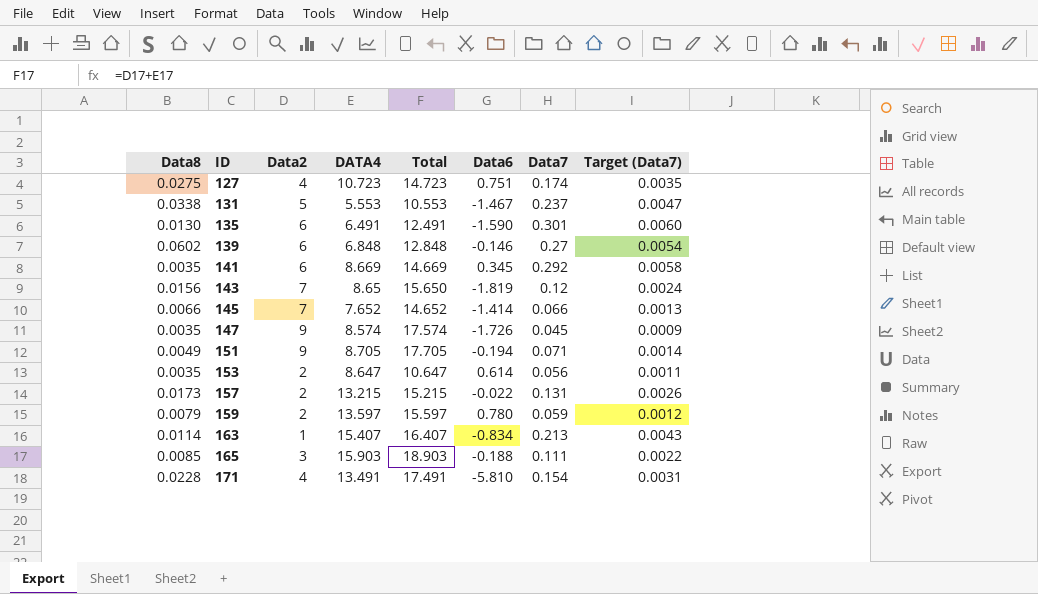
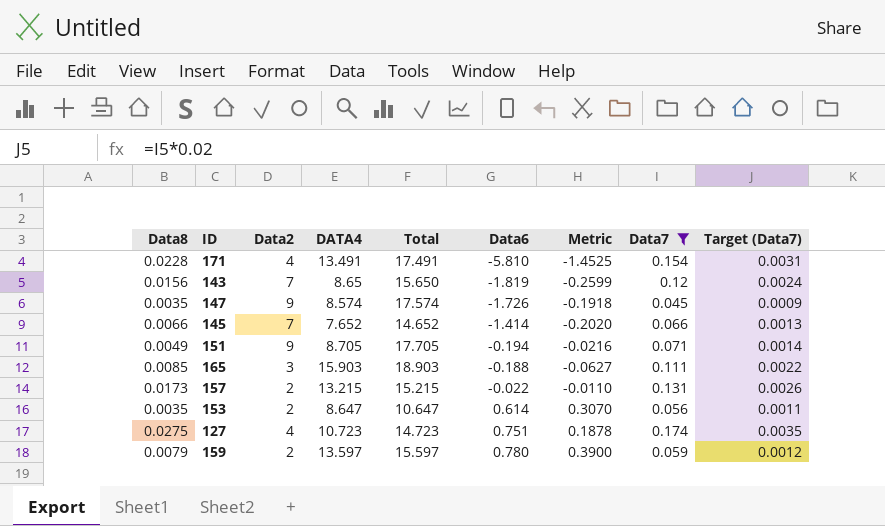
filter: none -> Data7 <= 0.174
row order: ID ascending -> Data6 ascending
column Metric | formula: none -> [Data6] / [Data2]

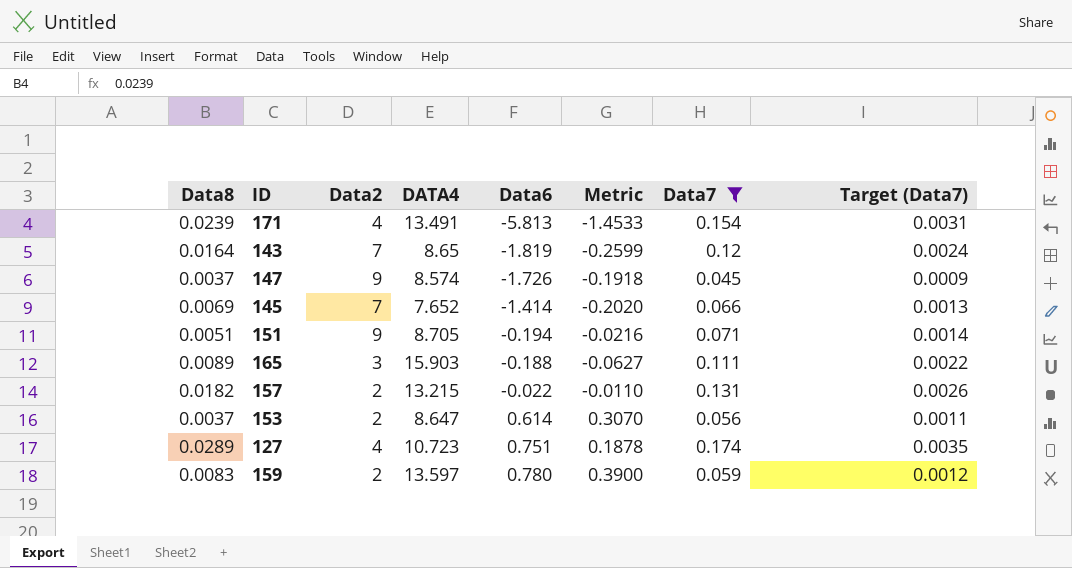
column Total | formula: [Data2] + [DATA4] -> none
171 | Data8: 0.0228 -> 0.0239
171 | Data6: -5.810 -> -5.813
171 | Metric: -1.4525 -> -1.4533
143 | Data8: 0.0156 -> 0.0164
147 | Data8: 0.0035 -> 0.0037
145 | Data8: 0.0066 -> 0.0069
151 | Data8: 0.0049 -> 0.0051
165 | Data8: 0.0085 -> 0.0089
157 | Data8: 0.0173 -> 0.0182
153 | Data8: 0.0035 -> 0.0037
127 | Data8: 0.0275 -> 0.0289
159 | Data8: 0.0079 -> 0.0083

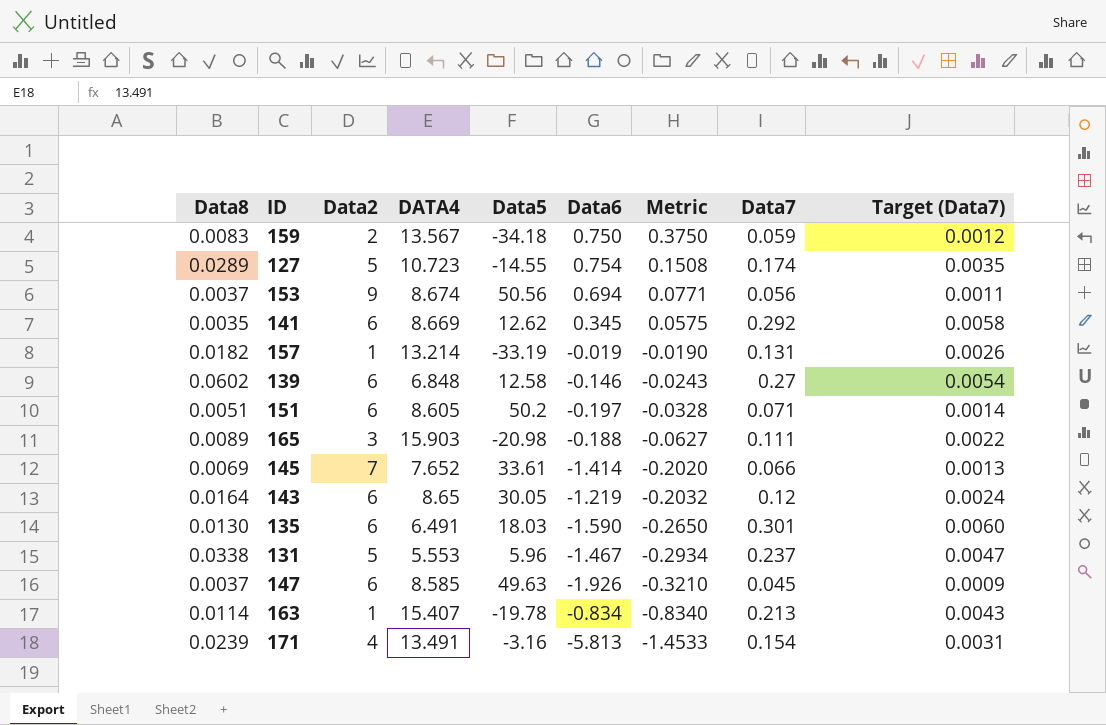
filter: Data7 <= 0.174 -> none
row order: Data6 ascending -> Metric descending
column Data5 | position: none -> 5
159 | DATA4: 13.597 -> 13.567
159 | Data6: 0.780 -> 0.750
159 | Metric: 0.3900 -> 0.3750
127 | Data2: 4 -> 5
127 | Data6: 0.751 -> 0.754
127 | Metric: 0.1878 -> 0.1508
153 | Data2: 2 -> 9
153 | DATA4: 8.647 -> 8.674
153 | Data6: 0.614 -> 0.694
153 | Metric: 0.3070 -> 0.0771
157 | Data2: 2 -> 1
157 | DATA4: 13.215 -> 13.214
157 | Data6: -0.022 -> -0.019
157 | Metric: -0.0110 -> -0.0190
151 | Data2: 9 -> 6
151 | DATA4: 8.705 -> 8.605
151 | Data6: -0.194 -> -0.197
151 | Metric: -0.0216 -> -0.0328
143 | Data2: 7 -> 6
143 | Data6: -1.819 -> -1.219
143 | Metric: -0.2599 -> -0.2032
147 | Data2: 9 -> 6
147 | DATA4: 8.574 -> 8.585
147 | Data6: -1.726 -> -1.926
147 | Metric: -0.1918 -> -0.3210

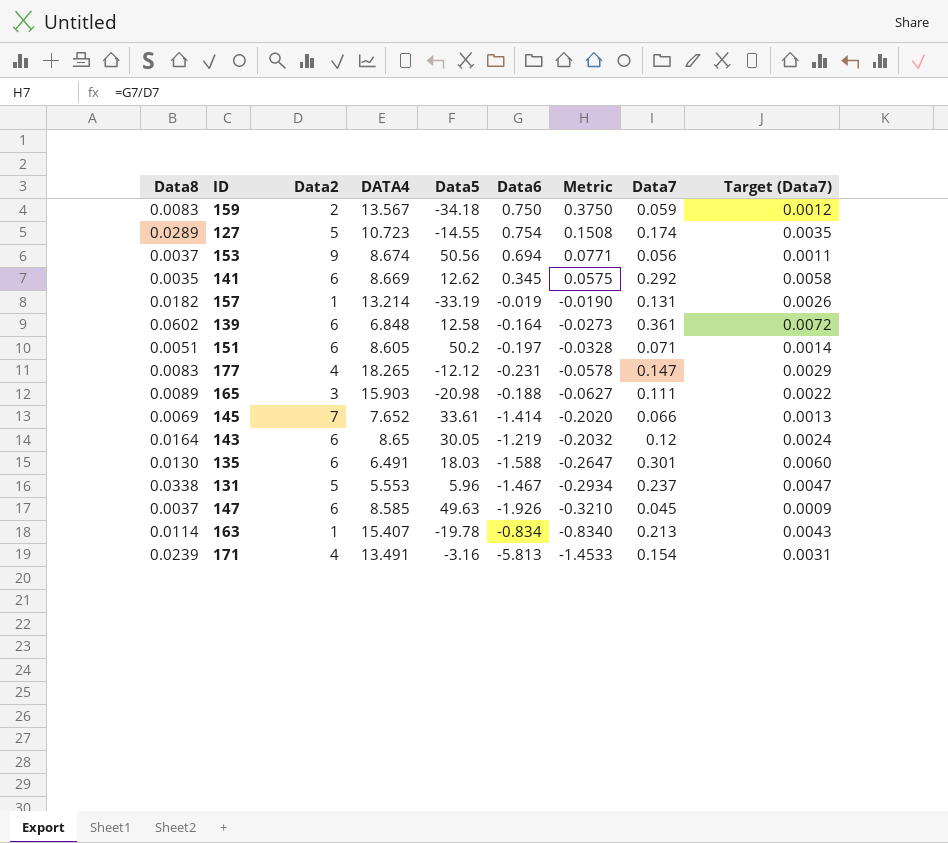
139 | Data6: -0.146 -> -0.164
139 | Metric: -0.0243 -> -0.0273
139 | Data7: 0.27 -> 0.361
139 | Target (Data7): 0.0054 -> 0.0072
row 177: none -> 0.0083 | 4 | 18.265 | -12.12 | -0.231 | -0.0578 | 0.147 | 0.0029
135 | Data6: -1.590 -> -1.588
135 | Metric: -0.2650 -> -0.2647

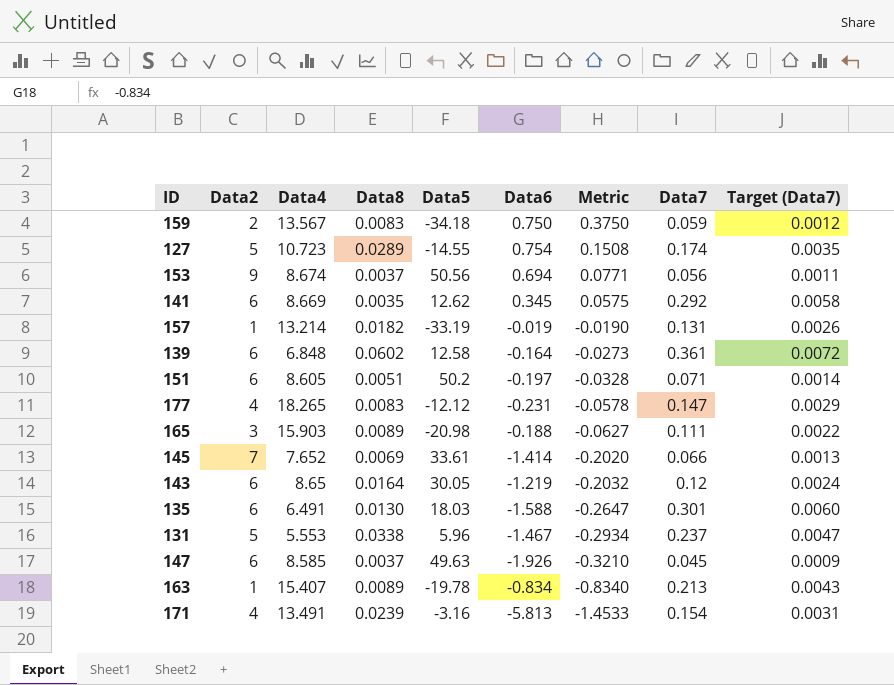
column name: DATA4 -> Data4
column Data8 | position: 1 -> 4
163 | Data8: 0.0114 -> 0.0089

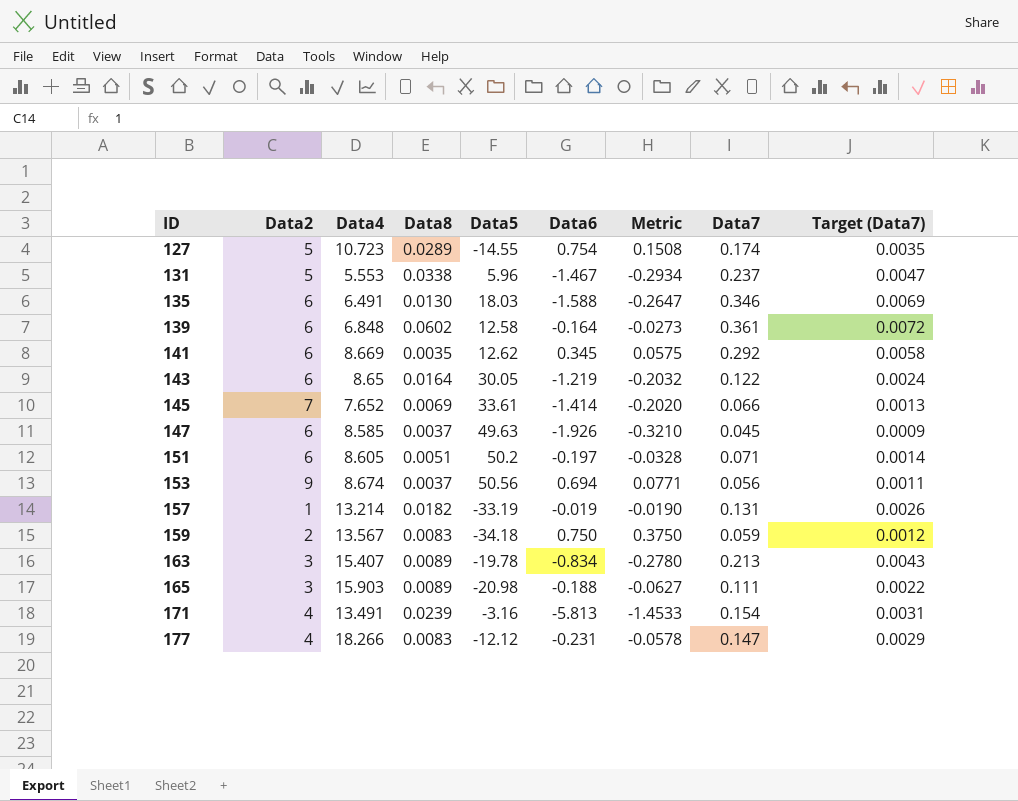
row order: Metric descending -> ID ascending
135 | Data7: 0.301 -> 0.346
135 | Target (Data7): 0.0060 -> 0.0069
143 | Data7: 0.12 -> 0.122
163 | Data2: 1 -> 3
163 | Metric: -0.8340 -> -0.2780
177 | Data4: 18.265 -> 18.266

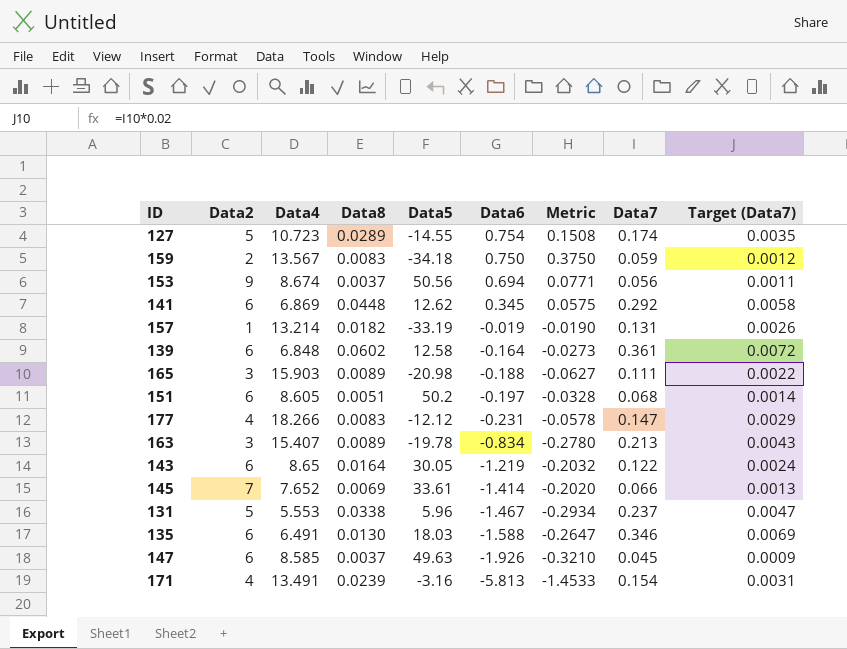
row order: ID ascending -> Data6 descending
141 | Data4: 8.669 -> 6.869
141 | Data8: 0.0035 -> 0.0448
151 | Data7: 0.071 -> 0.068

